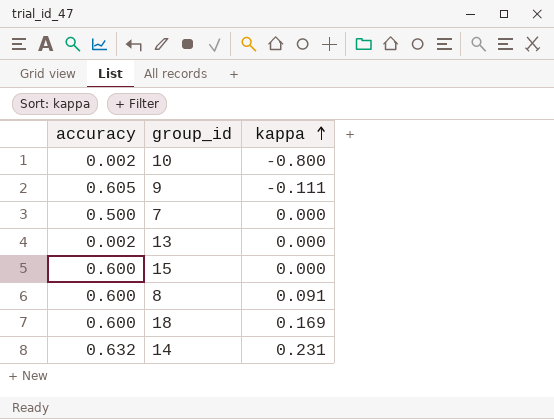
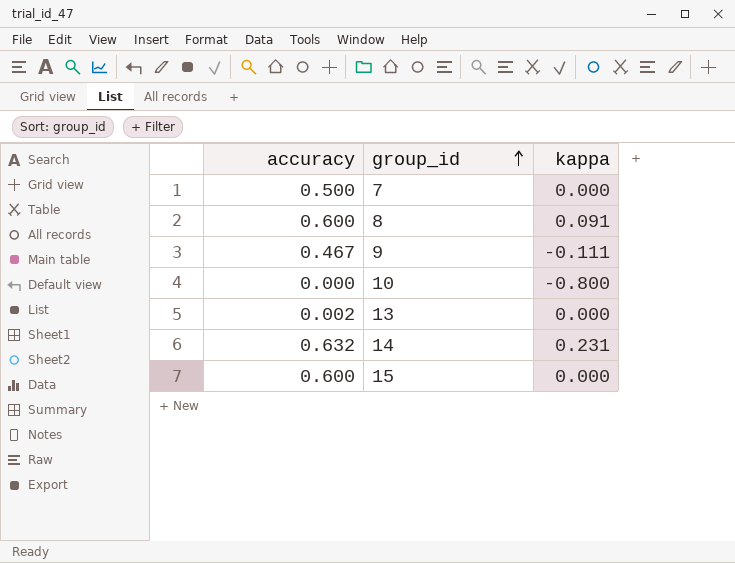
row order: kappa ascending -> group_id ascending
row 18: 0.600 | 0.169 -> none
9 | accuracy: 0.605 -> 0.467
10 | accuracy: 0.002 -> 0.000

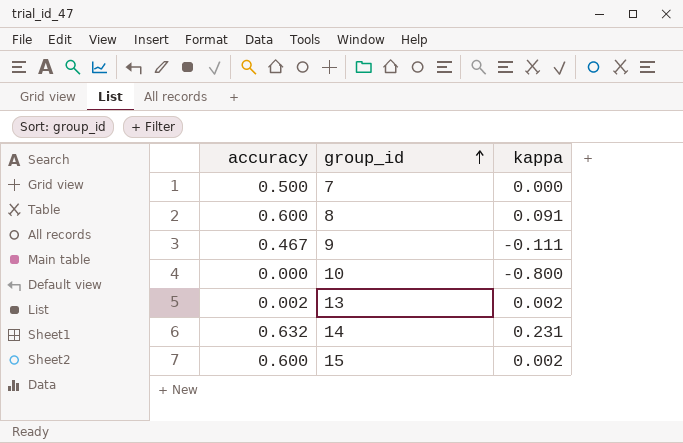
13 | kappa: 0.000 -> 0.002
15 | kappa: 0.000 -> 0.002

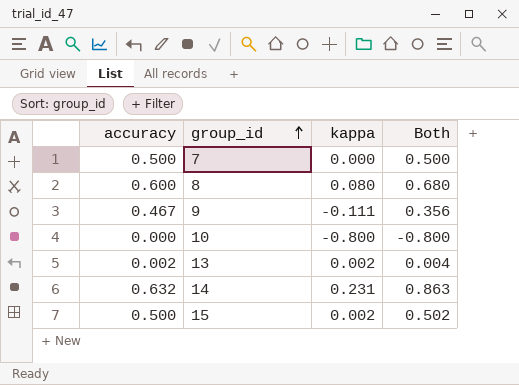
column Both | formula: none -> [accuracy] + [kappa]
8 | kappa: 0.091 -> 0.080
15 | accuracy: 0.600 -> 0.500

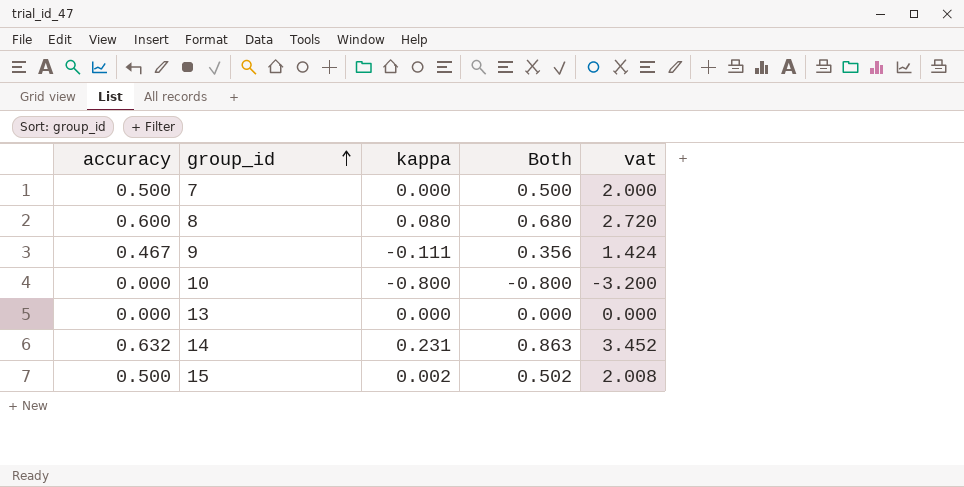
column vat | formula: none -> [Both] * 4
13 | accuracy: 0.002 -> 0.000
13 | kappa: 0.002 -> 0.000
13 | Both: 0.004 -> 0.000

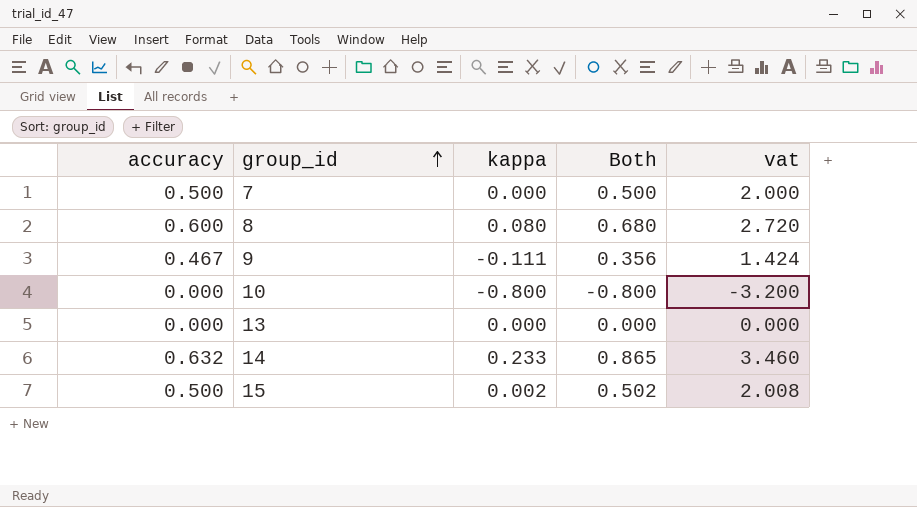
14 | kappa: 0.231 -> 0.233
14 | Both: 0.863 -> 0.865
14 | vat: 3.452 -> 3.460

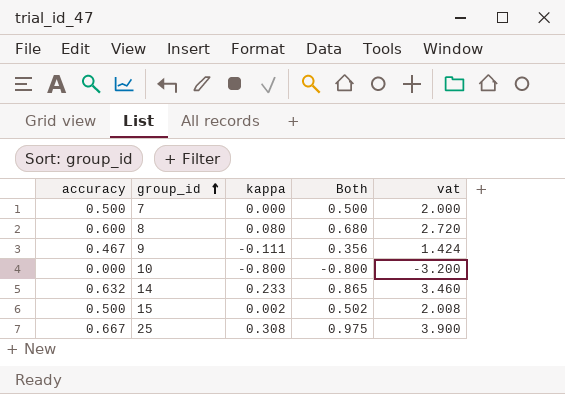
row 13: 0.000 | 0.000 | 0.000 | 0.000 -> none
row 25: none -> 0.667 | 0.308 | 0.975 | 3.900

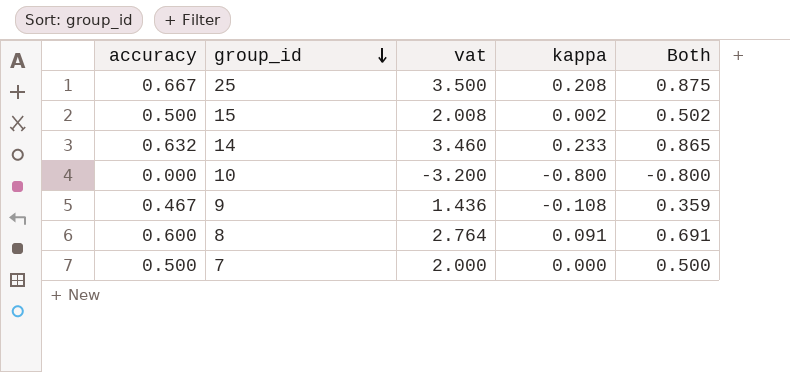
row order: group_id ascending -> group_id descending
column vat | position: 5 -> 3
25 | vat: 3.900 -> 3.500
25 | kappa: 0.308 -> 0.208
25 | Both: 0.975 -> 0.875
9 | vat: 1.424 -> 1.436
9 | kappa: -0.111 -> -0.108
9 | Both: 0.356 -> 0.359
8 | vat: 2.720 -> 2.764
8 | kappa: 0.080 -> 0.091
8 | Both: 0.680 -> 0.691

